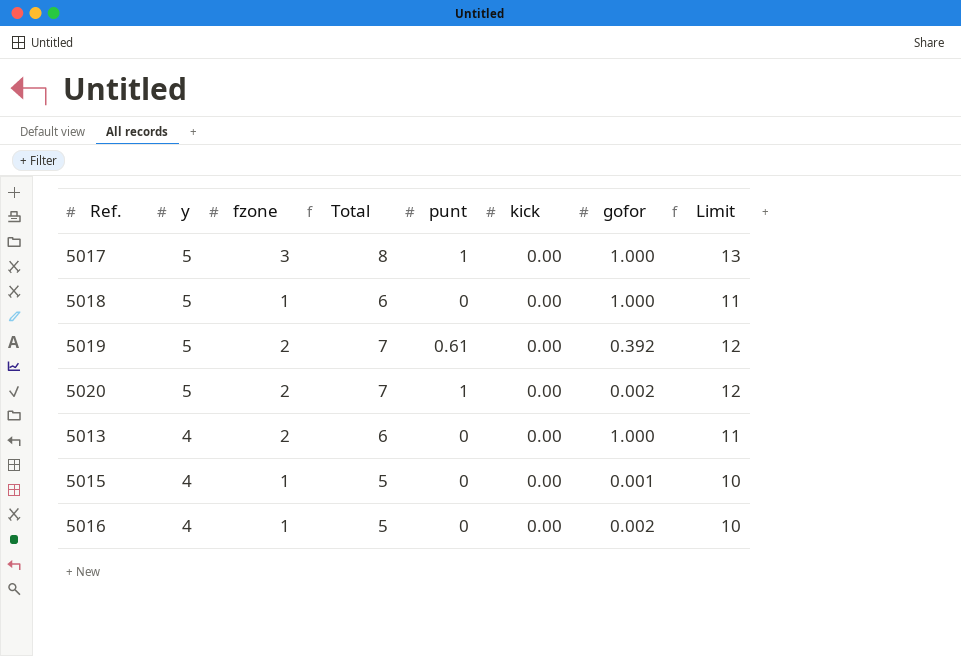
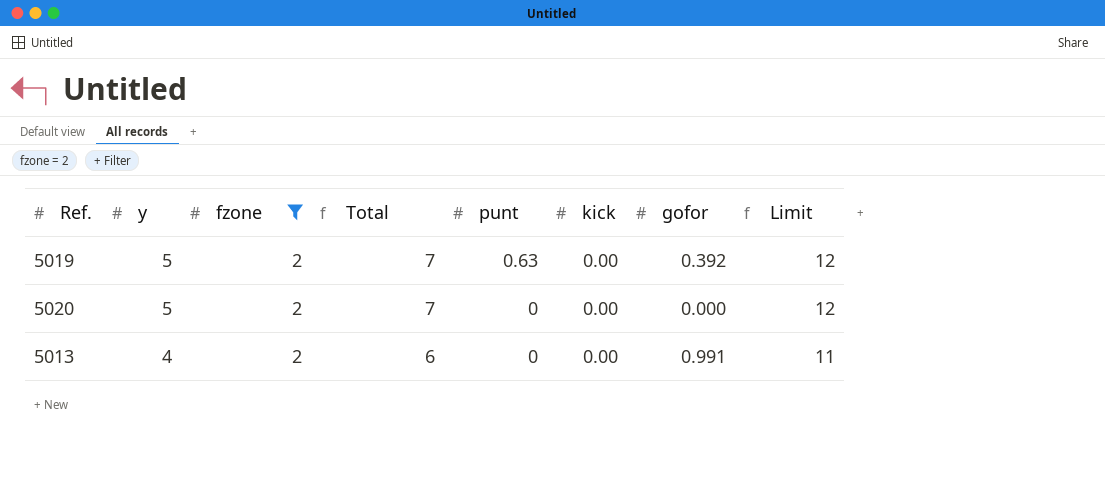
filter: none -> fzone = 2
5019 | punt: 0.61 -> 0.63
5020 | punt: 1 -> 0
5020 | gofor: 0.002 -> 0.000
5013 | gofor: 1.000 -> 0.991

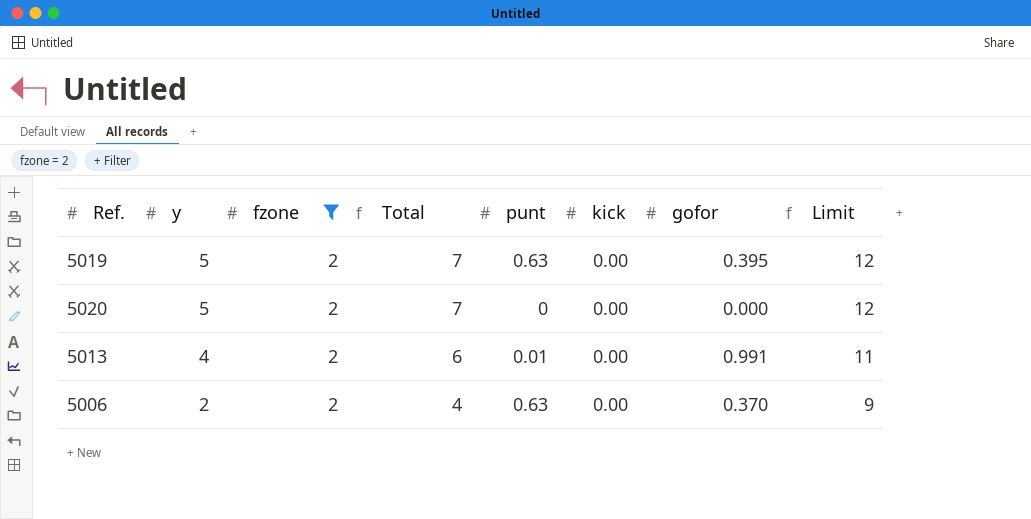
5019 | gofor: 0.392 -> 0.395
5013 | punt: 0 -> 0.01
row 5006: none -> 2 | 2 | 4 | 0.63 | 0.00 | 0.370 | 9

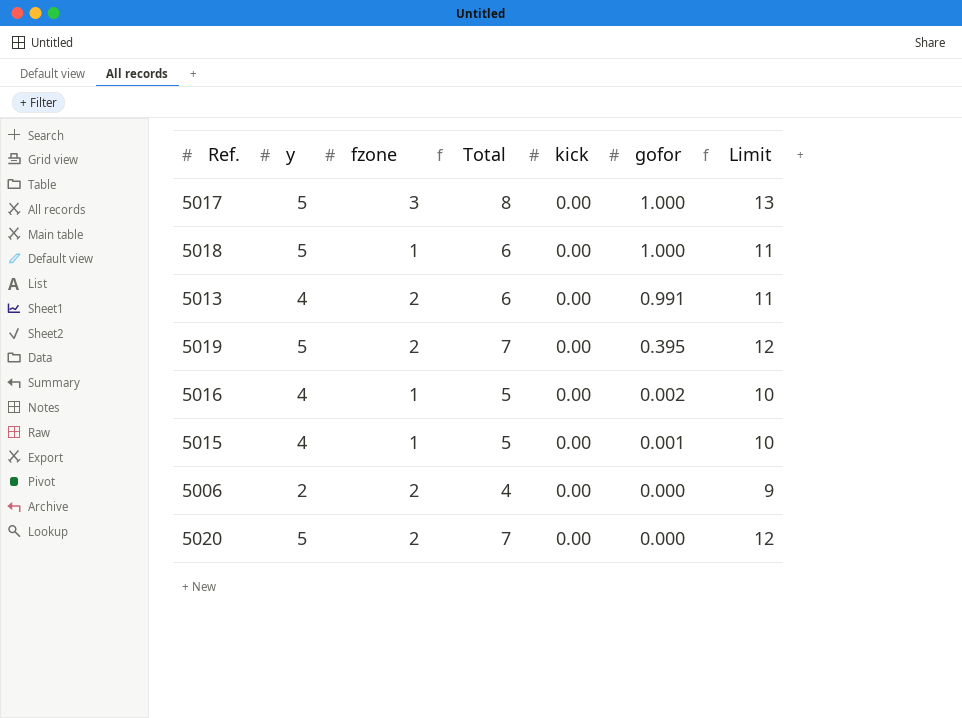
filter: fzone = 2 -> none
row order: y descending -> gofor descending
column punt | position: 5 -> none
5006 | gofor: 0.370 -> 0.000

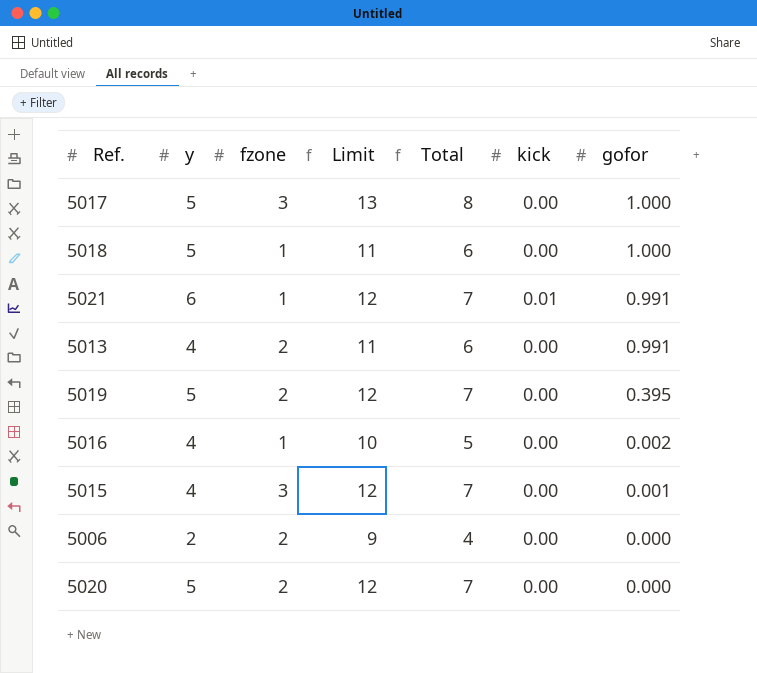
column Limit | position: 7 -> 4
row 5021: none -> 6 | 1 | 12 | 7 | 0.01 | 0.991
5015 | fzone: 1 -> 3
5015 | Limit: 10 -> 12
5015 | Total: 5 -> 7

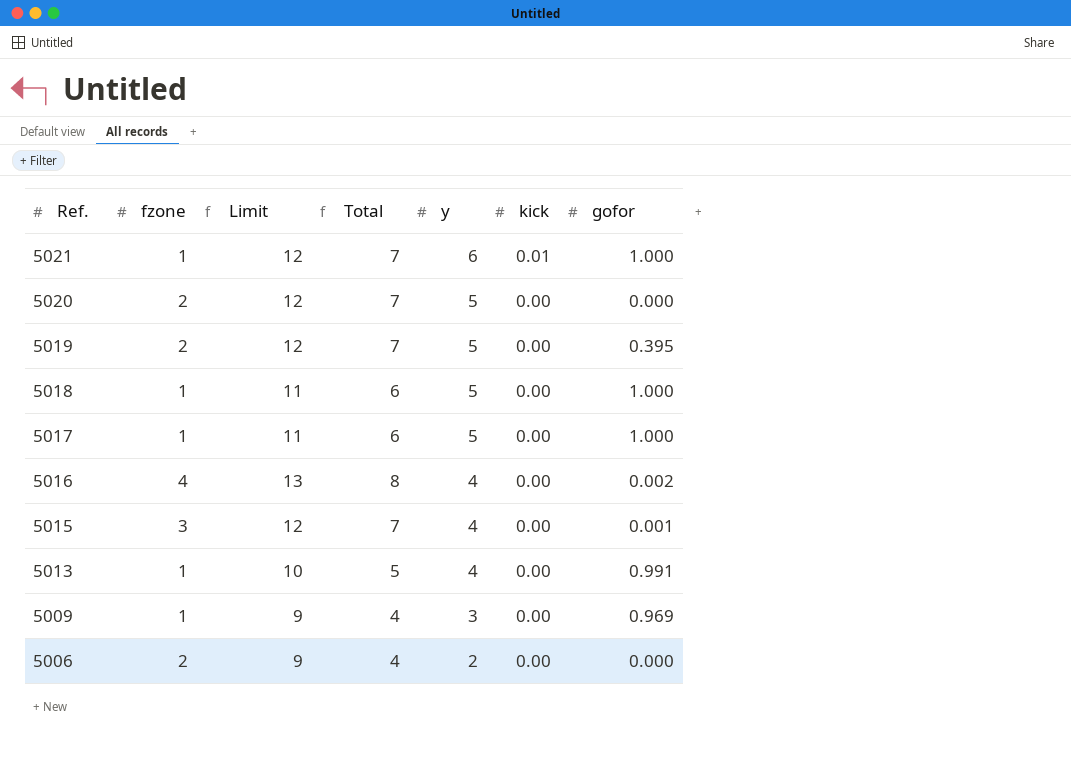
row order: gofor descending -> Ref. descending
column y | position: 2 -> 5
5021 | gofor: 0.991 -> 1.000
5017 | fzone: 3 -> 1
5017 | Limit: 13 -> 11
5017 | Total: 8 -> 6
5016 | fzone: 1 -> 4
5016 | Limit: 10 -> 13
5016 | Total: 5 -> 8
5013 | fzone: 2 -> 1
5013 | Limit: 11 -> 10
5013 | Total: 6 -> 5
row 5009: none -> 1 | 9 | 4 | 3 | 0.00 | 0.969

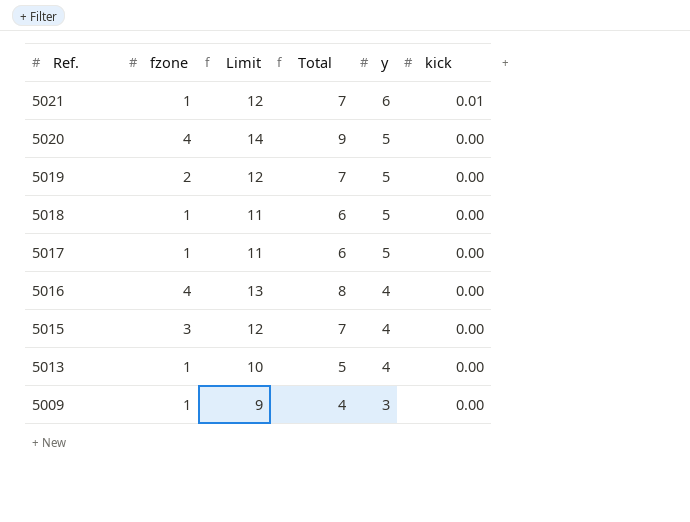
column gofor | position: 7 -> none
row 5006: 2 | 9 | 4 | 2 | 0.00 | 0.000 -> none
5020 | fzone: 2 -> 4
5020 | Limit: 12 -> 14
5020 | Total: 7 -> 9

